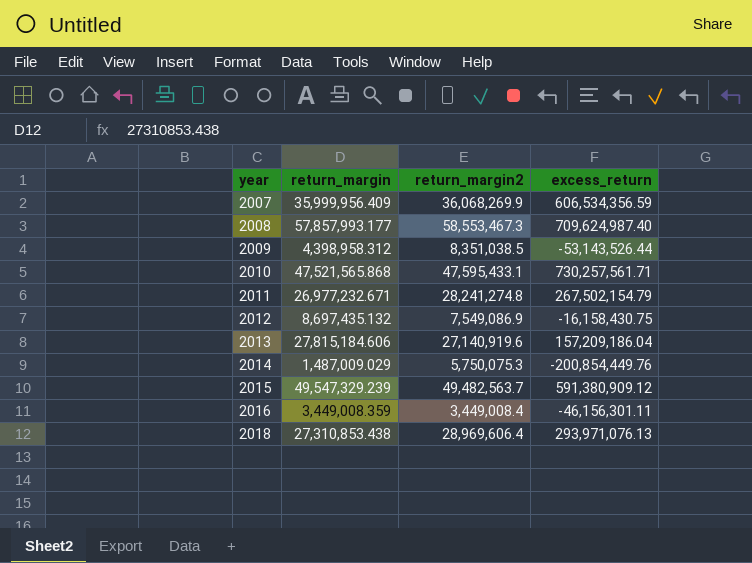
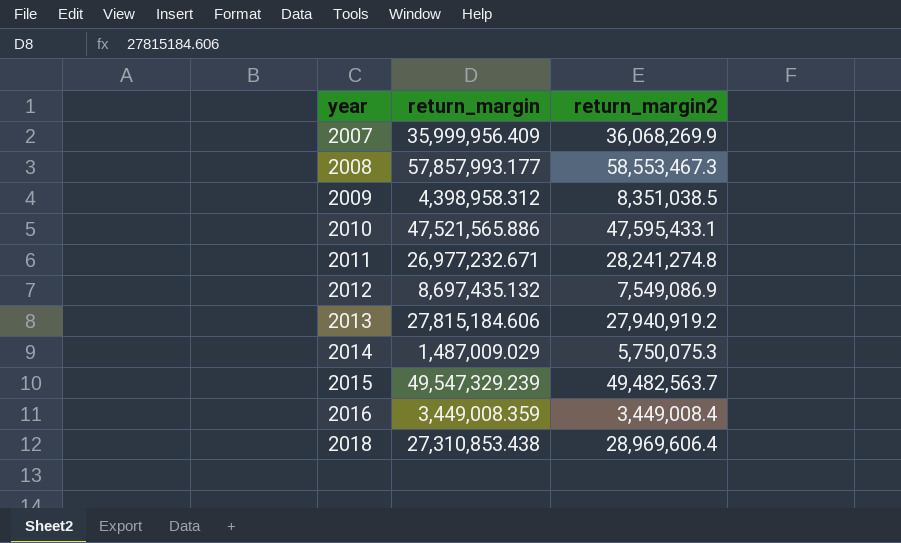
column excess_return | position: 4 -> none
2010 | return_margin: 47,521,565.868 -> 47,521,565.886
2013 | return_margin2: 27,140,919.6 -> 27,940,919.2

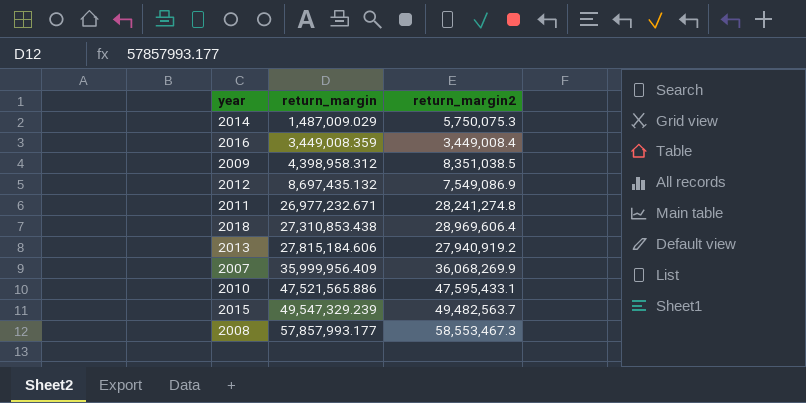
row order: year ascending -> return_margin ascending

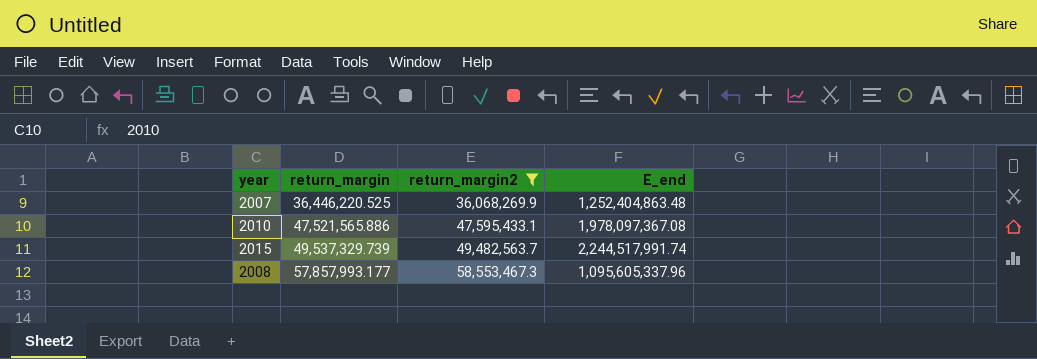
filter: none -> return_margin2 >= 36,068,269.9
column E_end | position: none -> 4
2007 | return_margin: 35,999,956.409 -> 36,446,220.525
2015 | return_margin: 49,547,329.239 -> 49,537,329.739

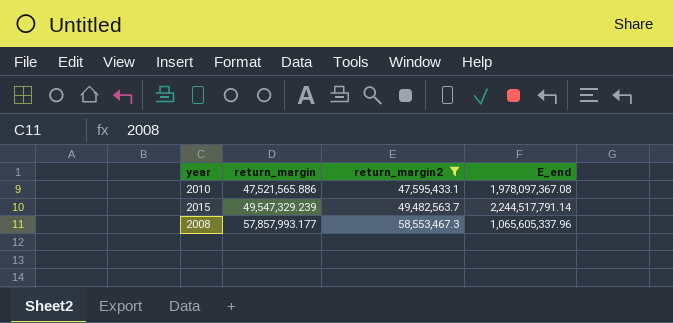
row 2007: 36,446,220.525 | 36,068,269.9 | 1,252,404,863.48 -> none
2015 | return_margin: 49,537,329.739 -> 49,547,329.239
2015 | E_end: 2,244,517,991.74 -> 2,244,517,791.14
2008 | E_end: 1,095,605,337.96 -> 1,065,605,337.96

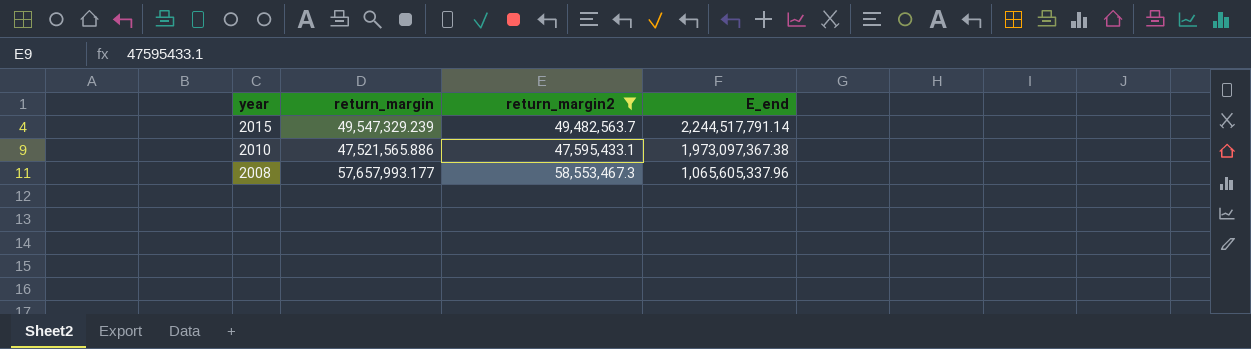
row order: return_margin ascending -> year descending
2010 | E_end: 1,978,097,367.08 -> 1,973,097,367.38
2008 | return_margin: 57,857,993.177 -> 57,657,993.177

